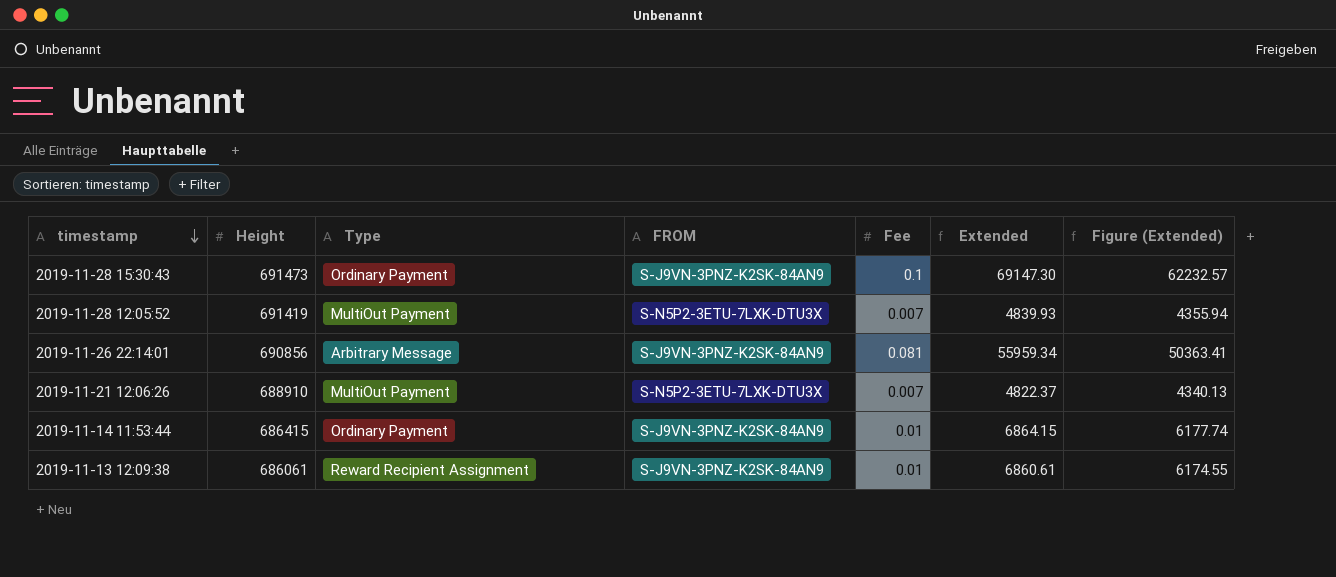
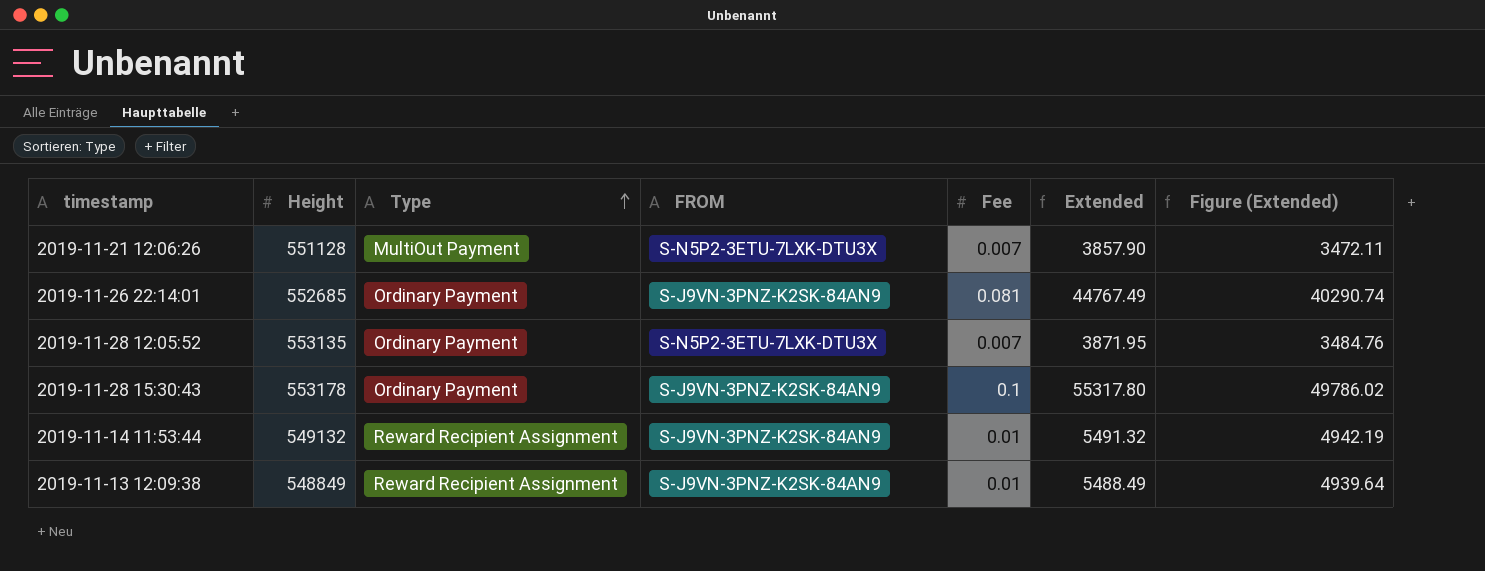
row order: timestamp descending -> Type ascending
2019-11-21 12:06:26 | Height: 688910 -> 551128
2019-11-21 12:06:26 | Extended: 4822.37 -> 3857.90
2019-11-21 12:06:26 | Figure (Extended): 4340.13 -> 3472.11
2019-11-26 22:14:01 | Height: 690856 -> 552685
2019-11-26 22:14:01 | Type: Arbitrary Message -> Ordinary Payment
2019-11-26 22:14:01 | Extended: 55959.34 -> 44767.49
2019-11-26 22:14:01 | Figure (Extended): 50363.41 -> 40290.74
2019-11-28 12:05:52 | Height: 691419 -> 553135
2019-11-28 12:05:52 | Type: MultiOut Payment -> Ordinary Payment
2019-11-28 12:05:52 | Extended: 4839.93 -> 3871.95
2019-11-28 12:05:52 | Figure (Extended): 4355.94 -> 3484.76
2019-11-28 15:30:43 | Height: 691473 -> 553178
2019-11-28 15:30:43 | Extended: 69147.30 -> 55317.80
2019-11-28 15:30:43 | Figure (Extended): 62232.57 -> 49786.02
2019-11-14 11:53:44 | Height: 686415 -> 549132
2019-11-14 11:53:44 | Type: Ordinary Payment -> Reward Recipient Assignment
2019-11-14 11:53:44 | Extended: 6864.15 -> 5491.32
2019-11-14 11:53:44 | Figure (Extended): 6177.74 -> 4942.19
2019-11-13 12:09:38 | Height: 686061 -> 548849
2019-11-13 12:09:38 | Extended: 6860.61 -> 5488.49
2019-11-13 12:09:38 | Figure (Extended): 6174.55 -> 4939.64

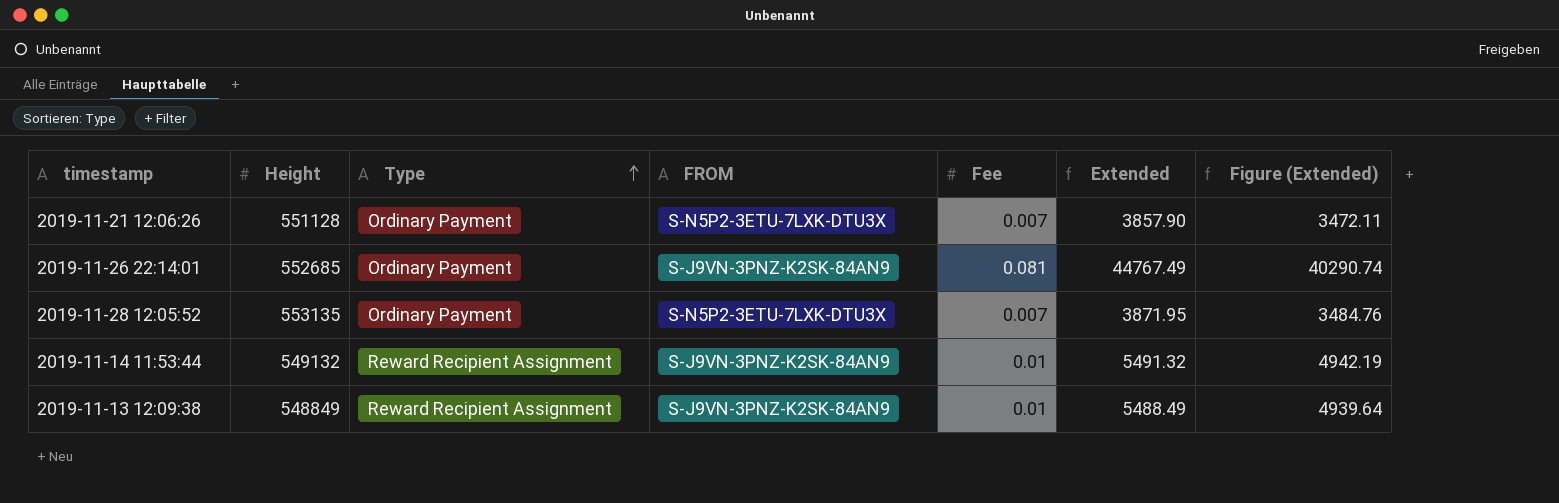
row 2019-11-28 15:30:43: 553178 | Ordinary Payment | S-J9VN-3PNZ-K2SK-84AN9 | 0.1 | 55317.80 | 49786.02 -> none
2019-11-21 12:06:26 | Type: MultiOut Payment -> Ordinary Payment

